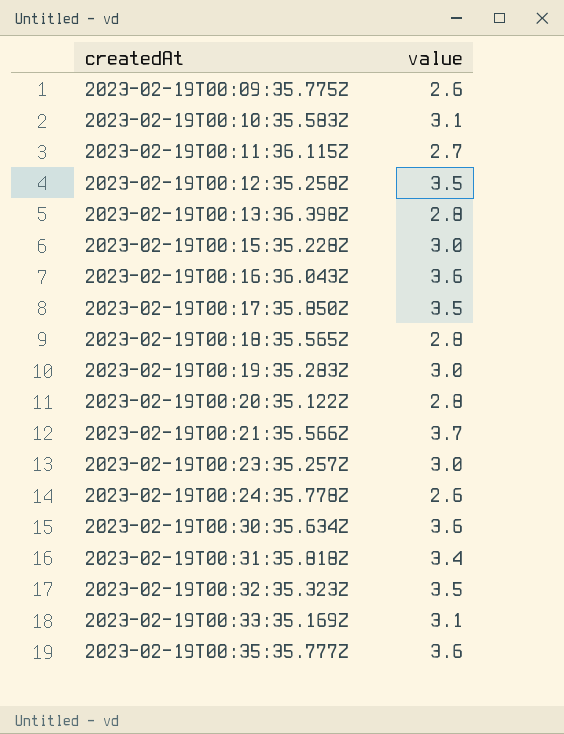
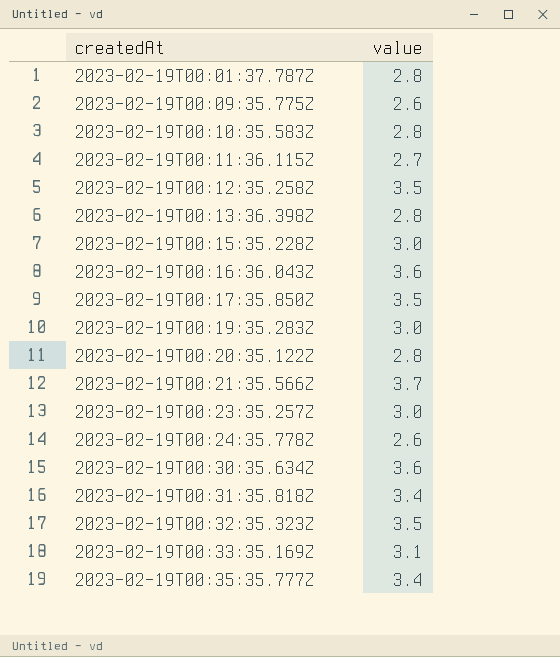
row 2023-02-19T00:18:35.565Z: 2.8 -> none
row 2023-02-19T00:01:37.787Z: none -> 2.8
2023-02-19T00:10:35.583Z | value: 3.1 -> 2.8
2023-02-19T00:35:35.777Z | value: 3.6 -> 3.4

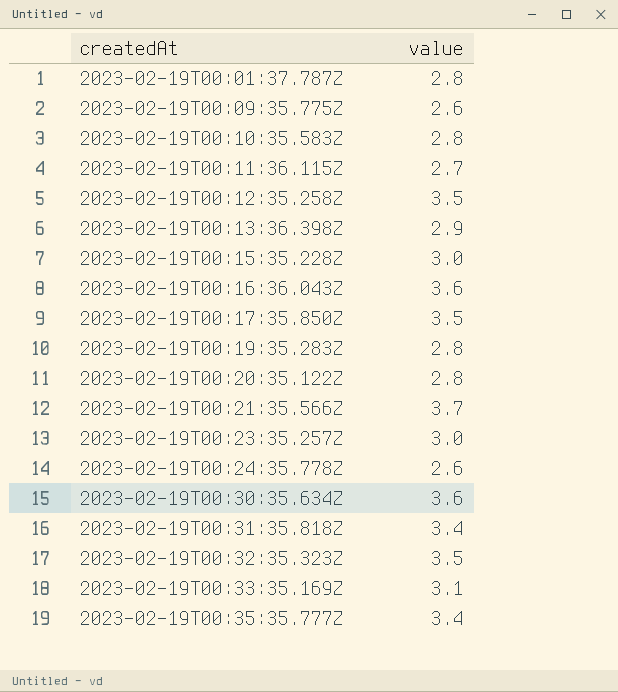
2023-02-19T00:13:36.398Z | value: 2.8 -> 2.9
2023-02-19T00:19:35.283Z | value: 3.0 -> 2.8

